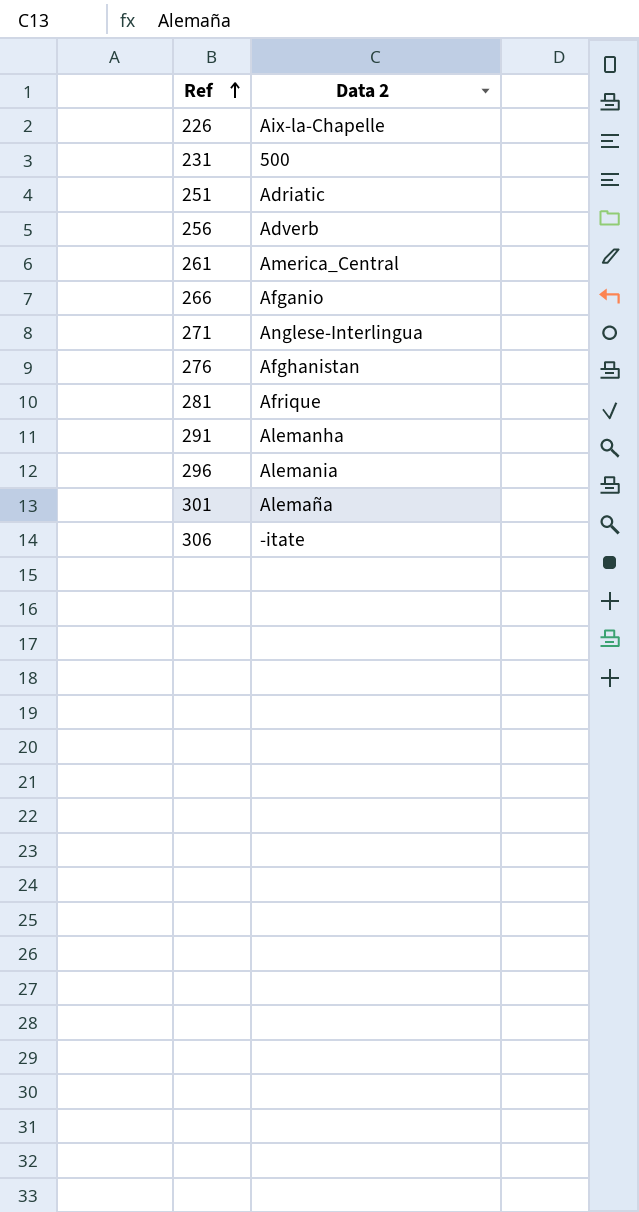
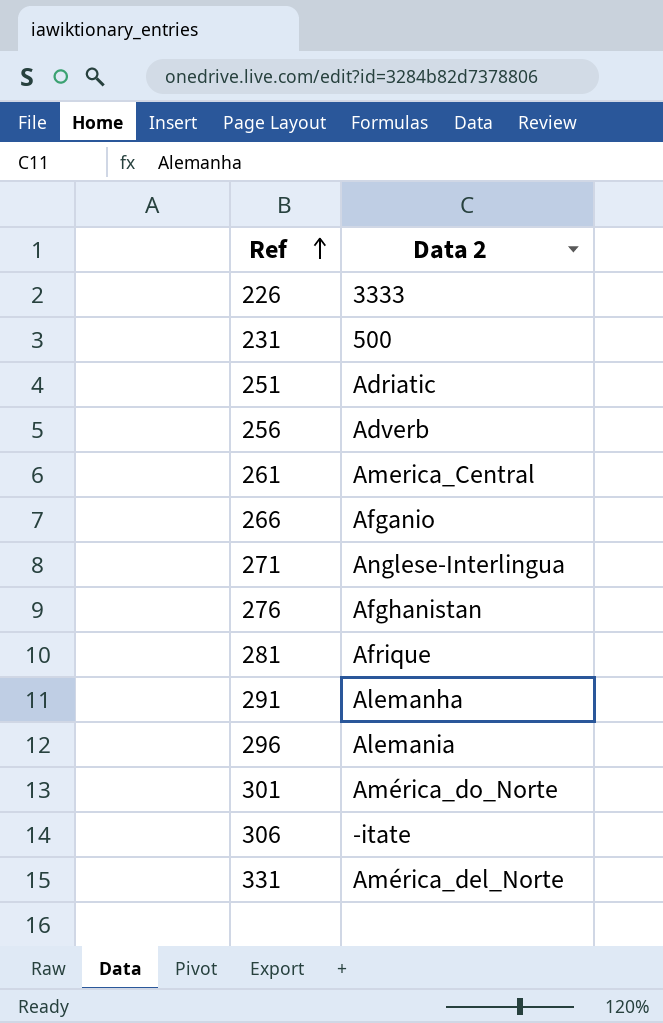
226 | Data 2: Aix-la-Chapelle -> 3333
301 | Data 2: Alemaña -> América_do_Norte
row 331: none -> América_del_Norte

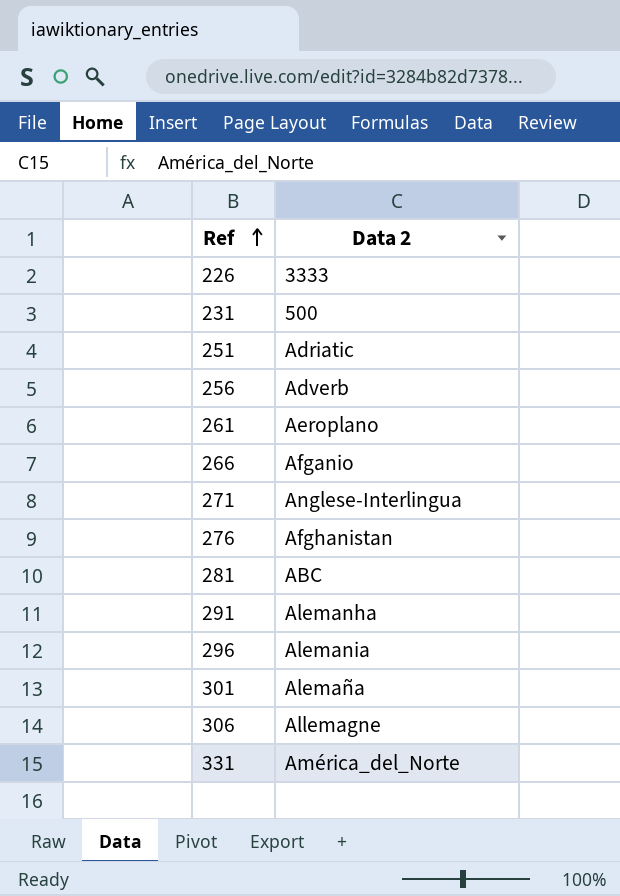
261 | Data 2: America_Central -> Aeroplano
281 | Data 2: Afrique -> ABC
301 | Data 2: América_do_Norte -> Alemaña
306 | Data 2: -itate -> Allemagne

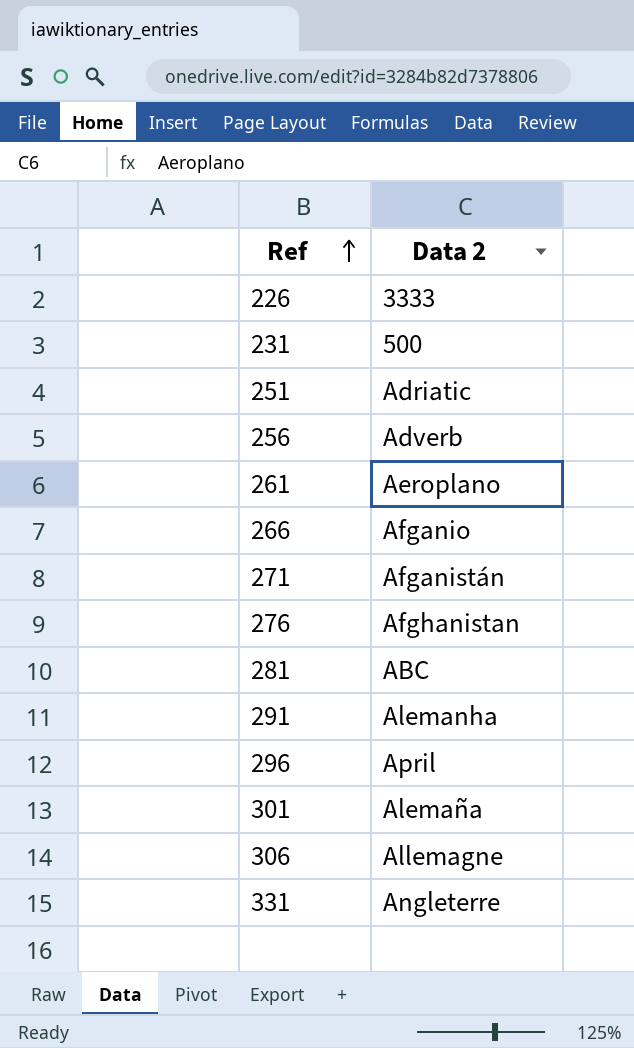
271 | Data 2: Anglese-Interlingua -> Afganistán
296 | Data 2: Alemania -> April
331 | Data 2: América_del_Norte -> Angleterre

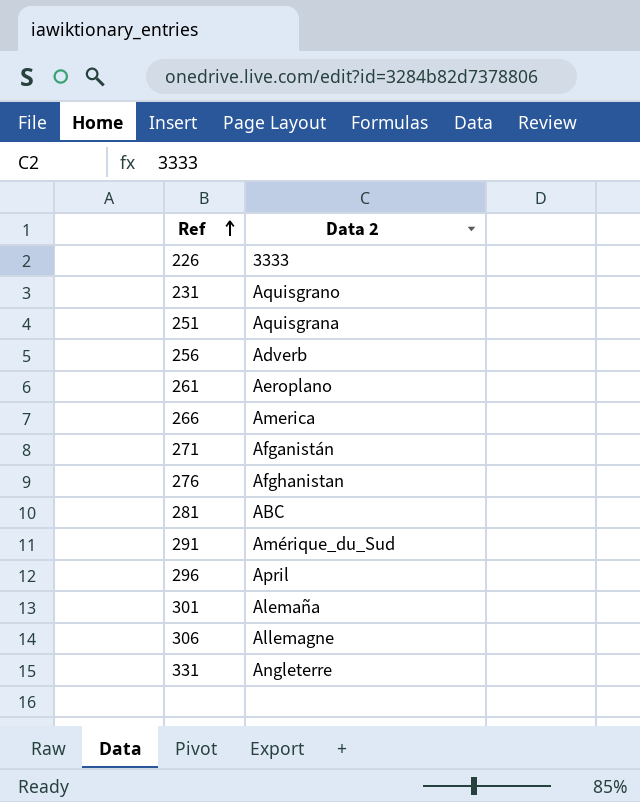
231 | Data 2: 500 -> Aquisgrano
251 | Data 2: Adriatic -> Aquisgrana
266 | Data 2: Afganio -> America
291 | Data 2: Alemanha -> Amérique_du_Sud

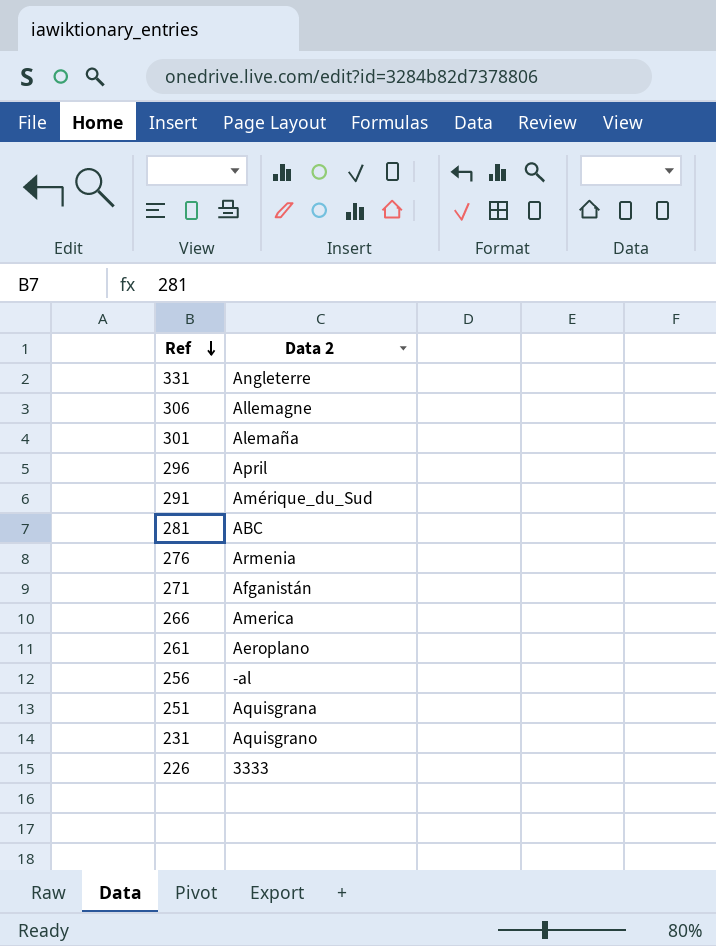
row order: Ref ascending -> Ref descending
276 | Data 2: Afghanistan -> Armenia
256 | Data 2: Adverb -> -al

